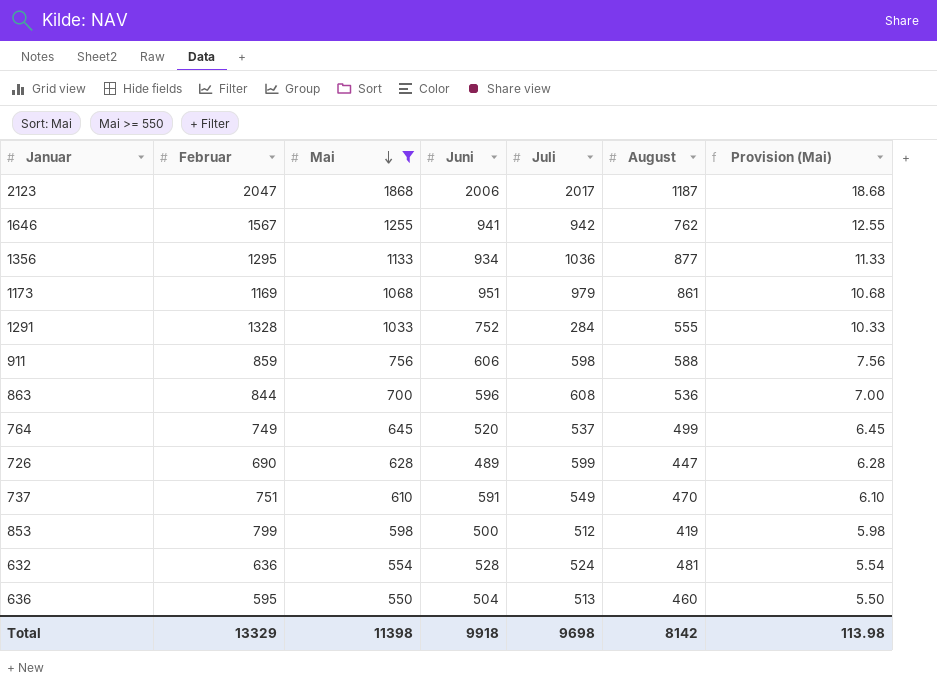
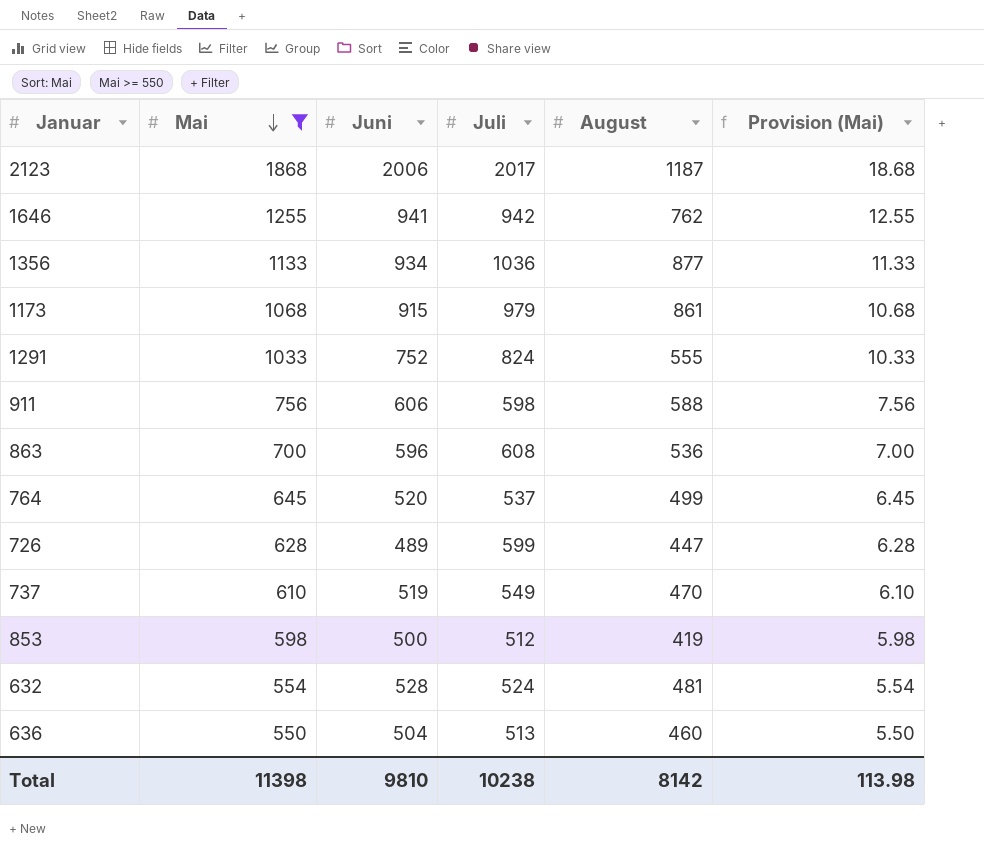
column Februar | position: 2 -> none
1173 | Juni: 951 -> 915
1291 | Juli: 284 -> 824
737 | Juni: 591 -> 519
Total | Juni: 9918 -> 9810
Total | Juli: 9698 -> 10238

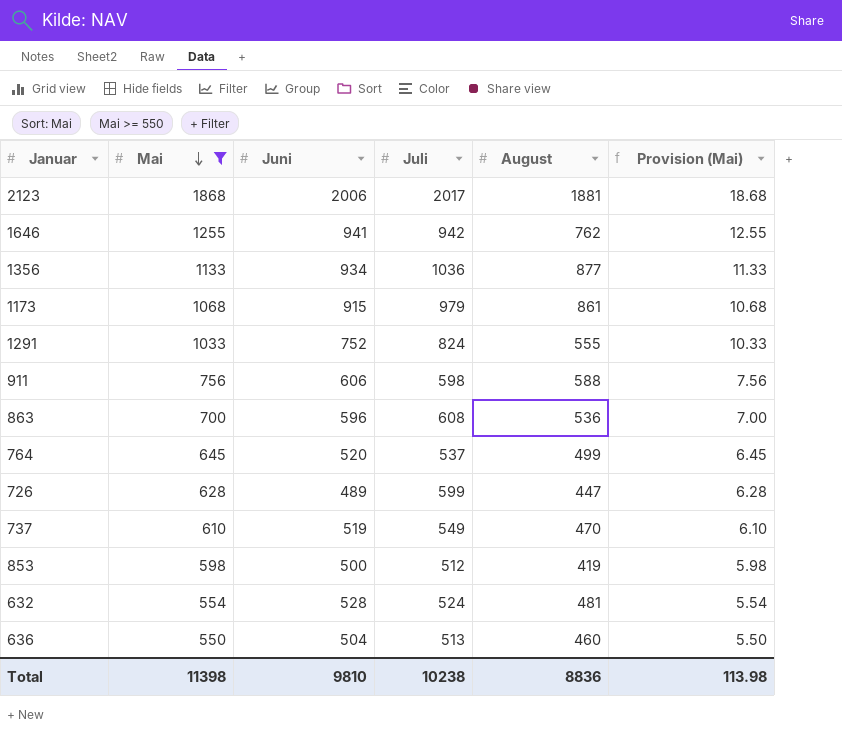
2123 | August: 1187 -> 1881
Total | August: 8142 -> 8836

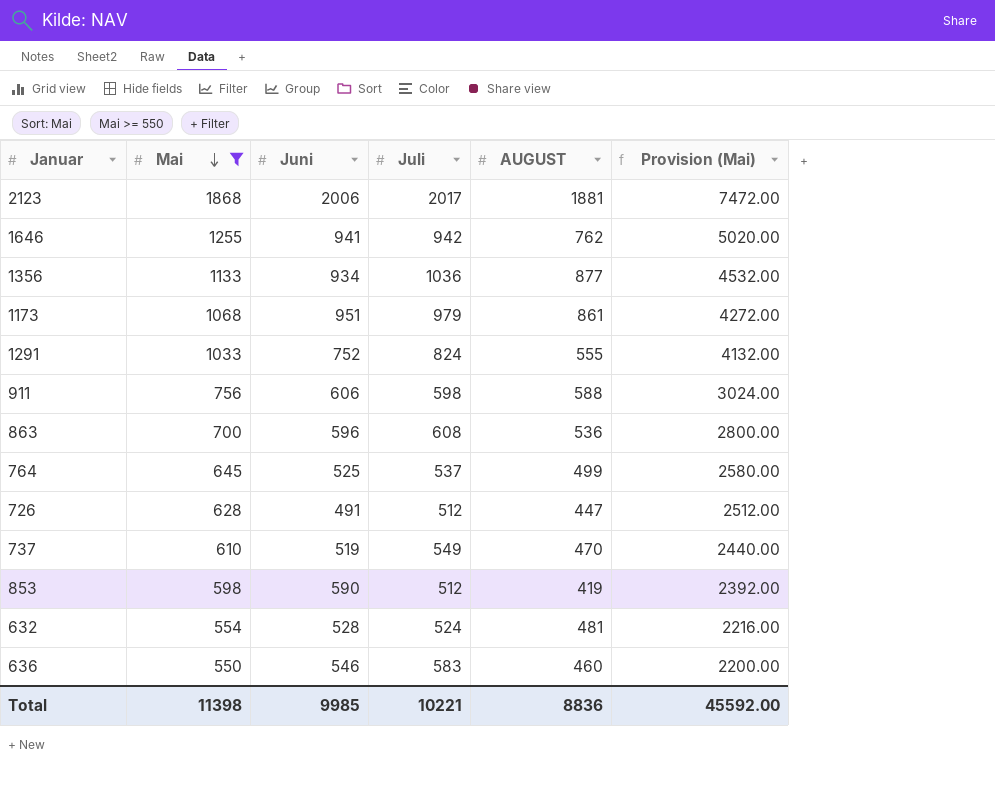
column name: August -> AUGUST
column Provision (Mai) | formula: [Mai] * 0.01 -> [Mai] * 4
1173 | Juni: 915 -> 951
764 | Juni: 520 -> 525
726 | Juni: 489 -> 491
726 | Juli: 599 -> 512
853 | Juni: 500 -> 590
636 | Juni: 504 -> 546
636 | Juli: 513 -> 583
Total | Juni: 9810 -> 9985
Total | Juli: 10238 -> 10221
Total | Provision (Mai): 113.98 -> 45592.00

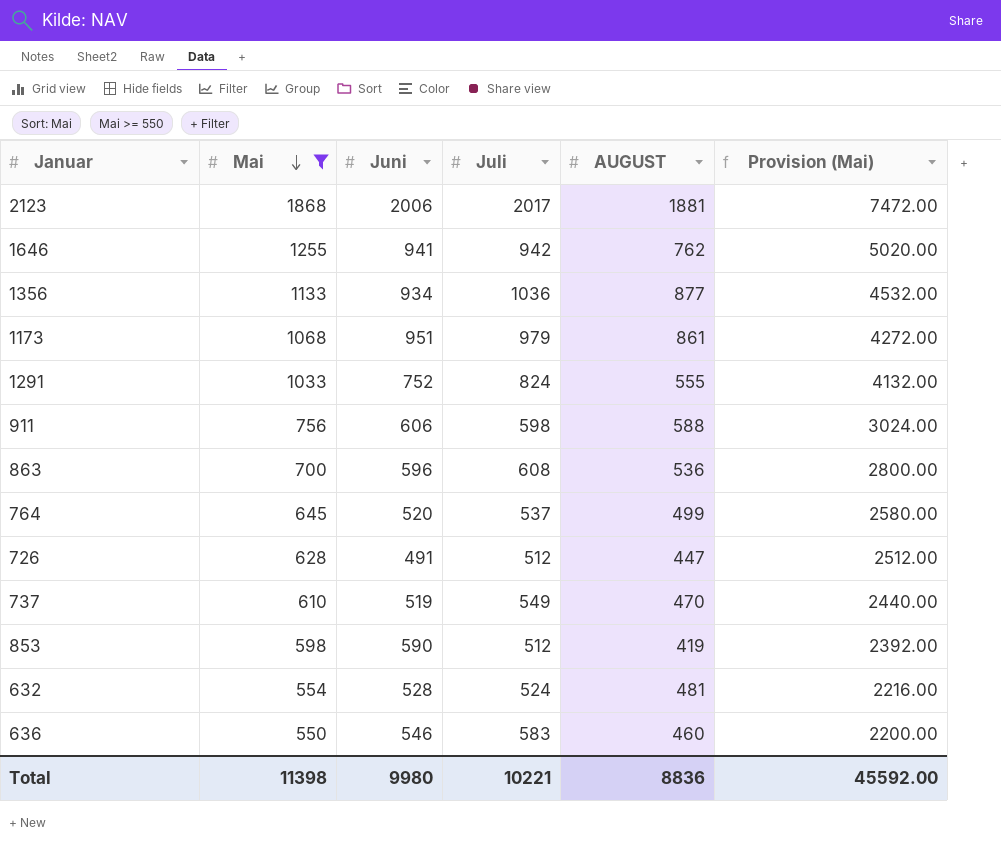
764 | Juni: 525 -> 520
Total | Juni: 9985 -> 9980

